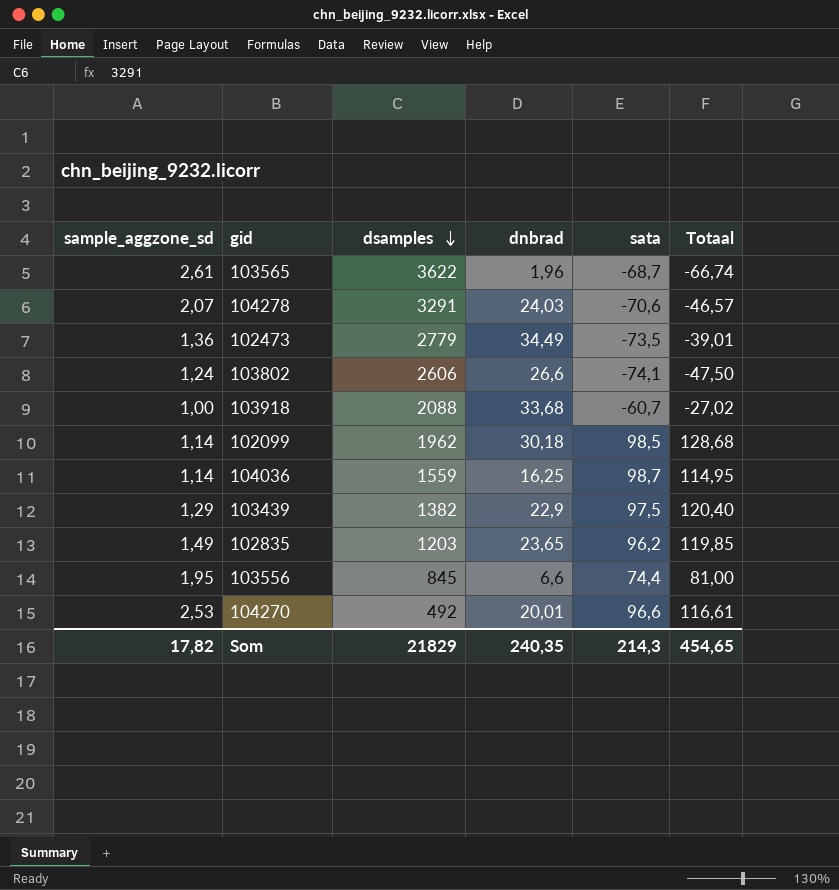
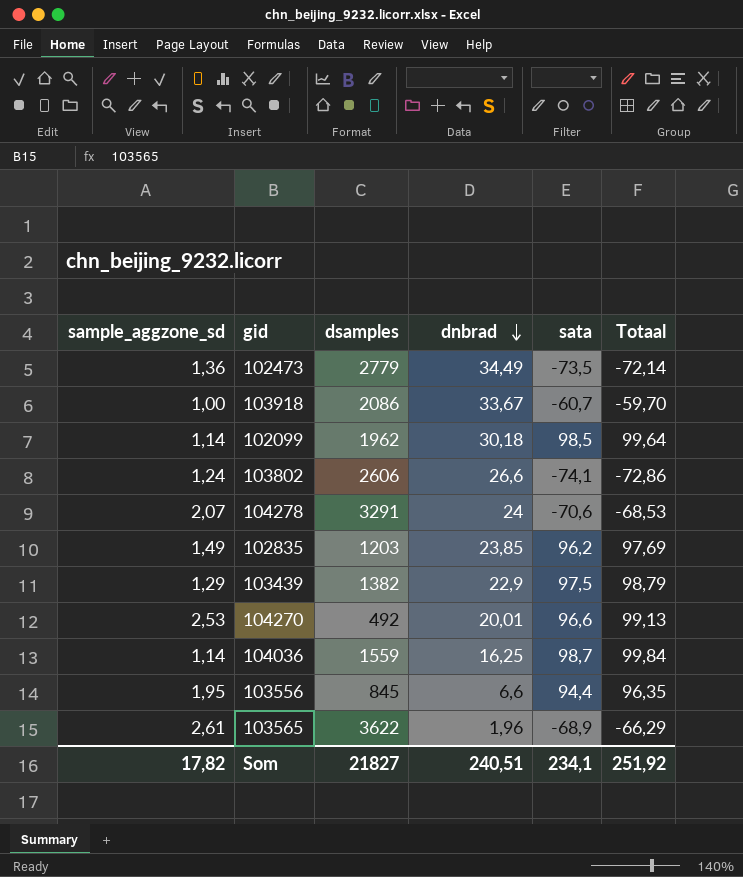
row order: dsamples descending -> dnbrad descending
column Totaal | formula: [dnbrad] + [sata] -> [sample_aggzone_sd] + [sata]
103918 | dsamples: 2088 -> 2086
103918 | dnbrad: 33,68 -> 33,67
104278 | dnbrad: 24,03 -> 24
102835 | dnbrad: 23,65 -> 23,85
103556 | sata: 74,4 -> 94,4
103565 | sata: -68,7 -> -68,9
Som | dsamples: 21829 -> 21827
Som | dnbrad: 240,35 -> 240,51
Som | sata: 214,3 -> 234,1
Som | Totaal: 454,65 -> 251,92

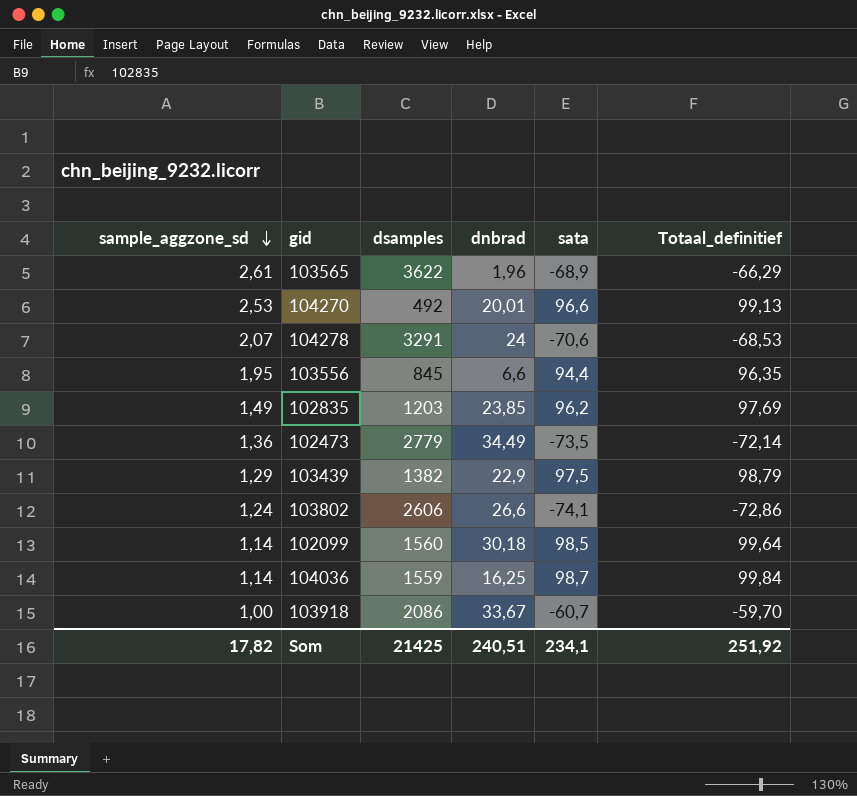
row order: dnbrad descending -> sample_aggzone_sd descending
column name: Totaal -> Totaal_definitief
102099 | dsamples: 1962 -> 1560
Som | dsamples: 21827 -> 21425

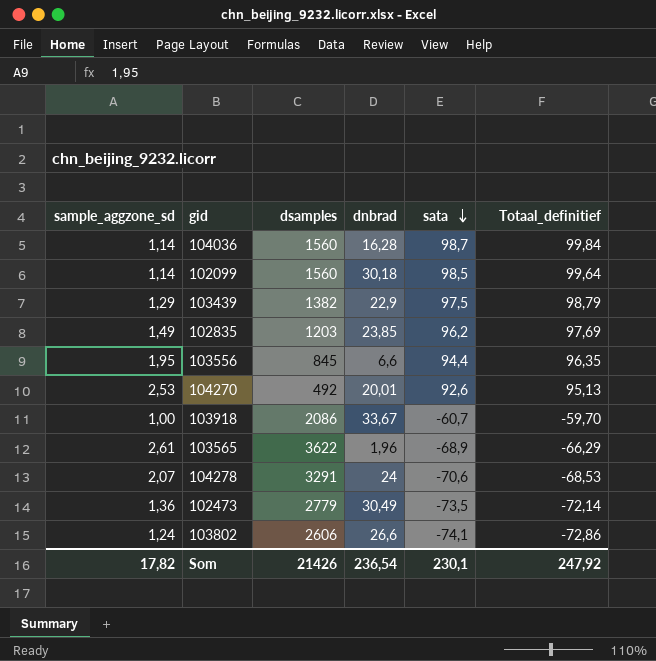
row order: sample_aggzone_sd descending -> sata descending
104036 | dsamples: 1559 -> 1560
104036 | dnbrad: 16,25 -> 16,28
104270 | sata: 96,6 -> 92,6
104270 | Totaal_definitief: 99,13 -> 95,13
102473 | dnbrad: 34,49 -> 30,49
Som | dsamples: 21425 -> 21426
Som | dnbrad: 240,51 -> 236,54
Som | sata: 234,1 -> 230,1
Som | Totaal_definitief: 251,92 -> 247,92

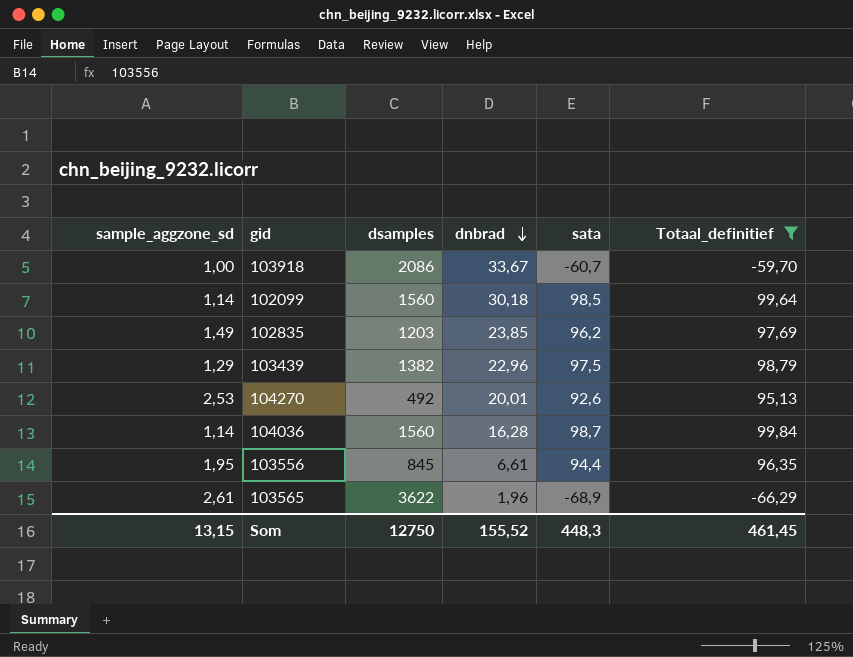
filter: none -> Totaal_definitief >= -66,29
row order: sata descending -> dnbrad descending
103439 | dnbrad: 22,9 -> 22,96
103556 | dnbrad: 6,6 -> 6,61
Som | sample_aggzone_sd: 17,82 -> 13,15
Som | dsamples: 21426 -> 12750
Som | dnbrad: 236,54 -> 155,52
Som | sata: 230,1 -> 448,3
Som | Totaal_definitief: 247,92 -> 461,45

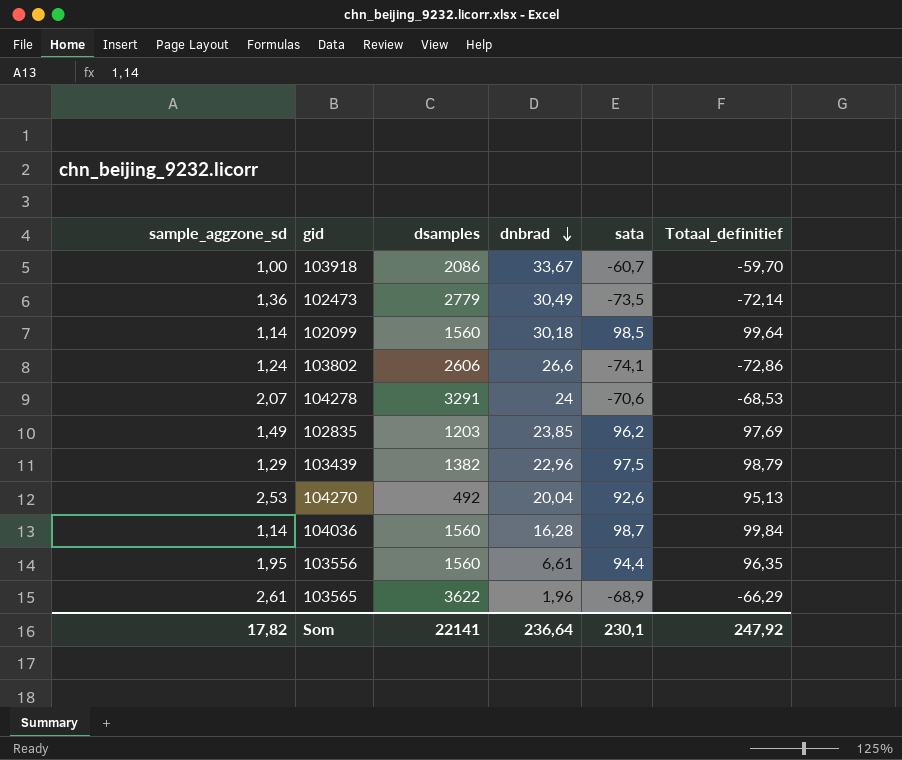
filter: Totaal_definitief >= -66,29 -> none
104270 | dnbrad: 20,01 -> 20,04
103556 | dsamples: 845 -> 1560
Som | sample_aggzone_sd: 13,15 -> 17,82
Som | dsamples: 12750 -> 22141
Som | dnbrad: 155,52 -> 236,64
Som | sata: 448,3 -> 230,1
Som | Totaal_definitief: 461,45 -> 247,92

